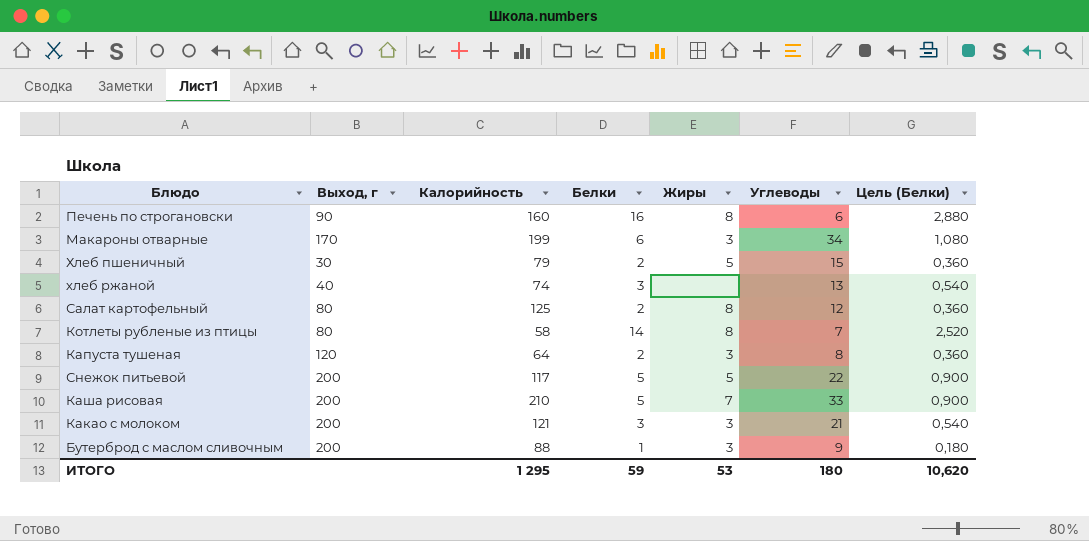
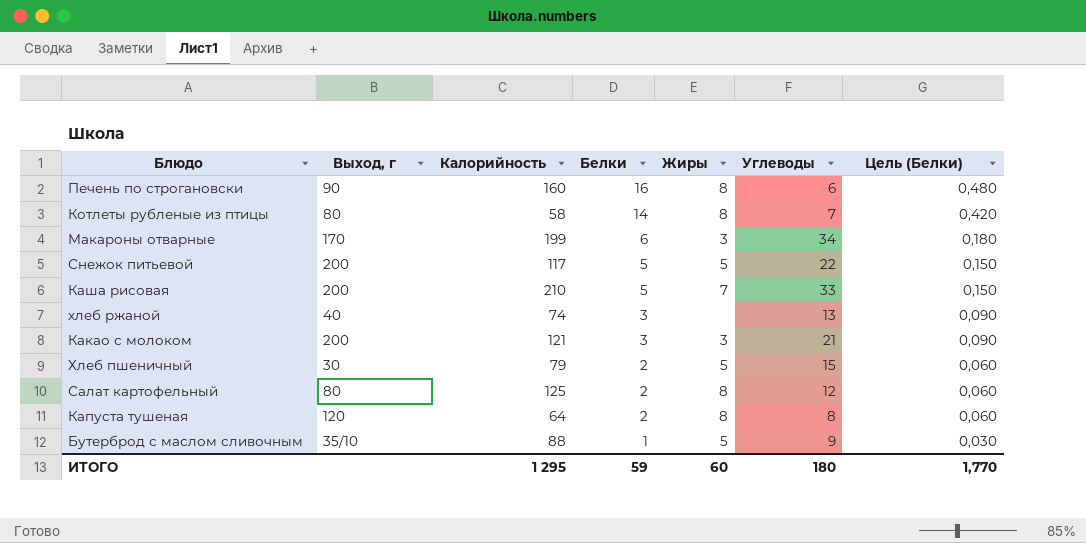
row order: none -> Белки descending
column Цель (Белки) | formula: [Белки] * 0,18 -> [Белки] * 0,03
Капуста тушеная | Жиры: 3 -> 8
Бутерброд с маслом сливочным | Выход, г: 200 -> 35/10
Бутерброд с маслом сливочным | Жиры: 3 -> 5
ИТОГО | Жиры: 53 -> 60
ИТОГО | Цель (Белки): 10,620 -> 1,770

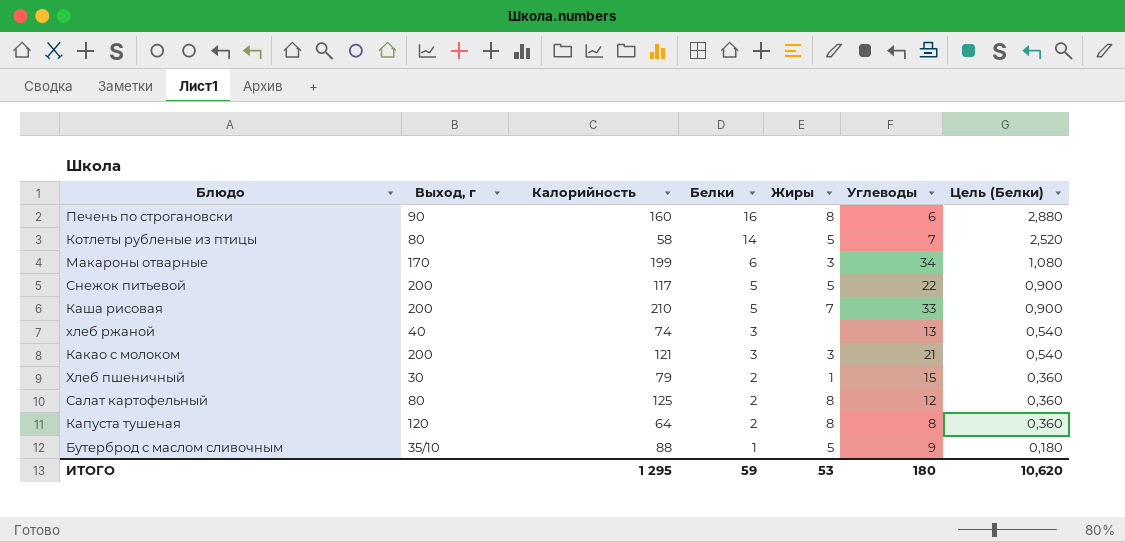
column Цель (Белки) | formula: [Белки] * 0,03 -> [Белки] * 0,18
Котлеты рубленые из птицы | Жиры: 8 -> 5
Хлеб пшеничный | Жиры: 5 -> 1
ИТОГО | Жиры: 60 -> 53
ИТОГО | Цель (Белки): 1,770 -> 10,620

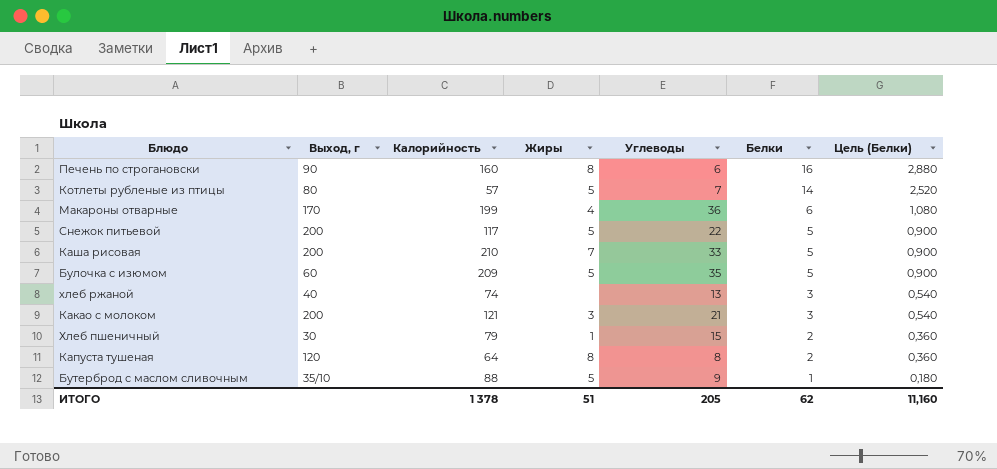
column Белки | position: 4 -> 6
row Салат картофельный: 80 | 125 | 2 | 8 | 12 | 0,360 -> none
Котлеты рубленые из птицы | Калорийность: 58 -> 57
Макароны отварные | Жиры: 3 -> 4
Макароны отварные | Углеводы: 34 -> 36
row Булочка с изюмом: none -> 60 | 209 | 5 | 35 | 5 | 0,900
ИТОГО | Калорийность: 1 295 -> 1 378
ИТОГО | Жиры: 53 -> 51
ИТОГО | Углеводы: 180 -> 205
ИТОГО | Белки: 59 -> 62
ИТОГО | Цель (Белки): 10,620 -> 11,160

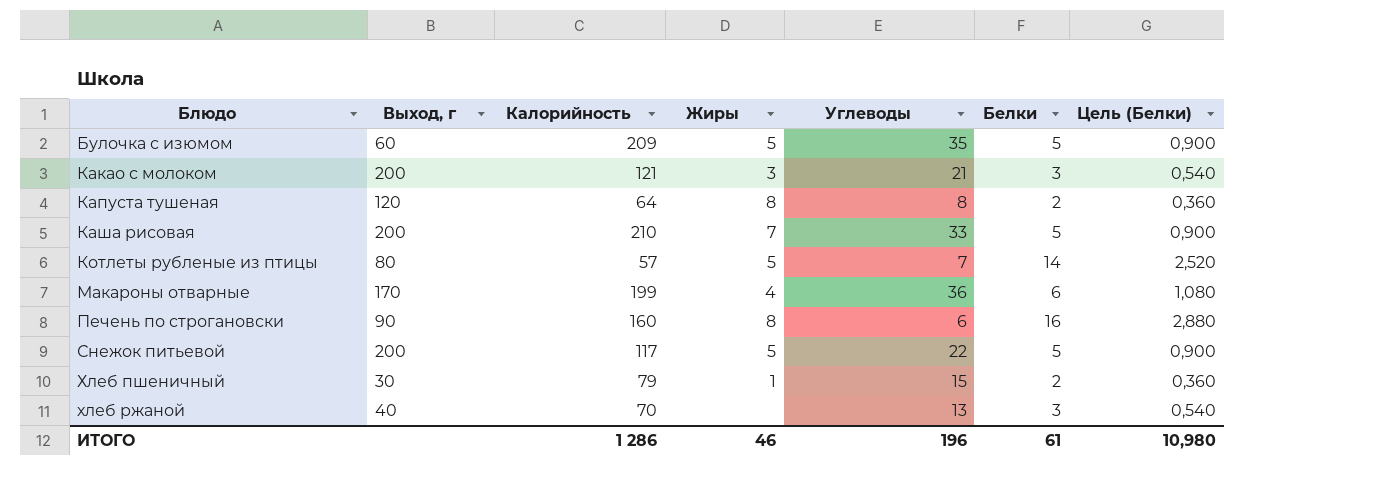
row order: Белки descending -> Блюдо ascending
row Бутерброд с маслом сливочным: 35/10 | 88 | 5 | 9 | 1 | 0,180 -> none
хлеб ржаной | Калорийность: 74 -> 70
ИТОГО | Калорийность: 1 378 -> 1 286
ИТОГО | Жиры: 51 -> 46
ИТОГО | Углеводы: 205 -> 196
ИТОГО | Белки: 62 -> 61
ИТОГО | Цель (Белки): 11,160 -> 10,980

